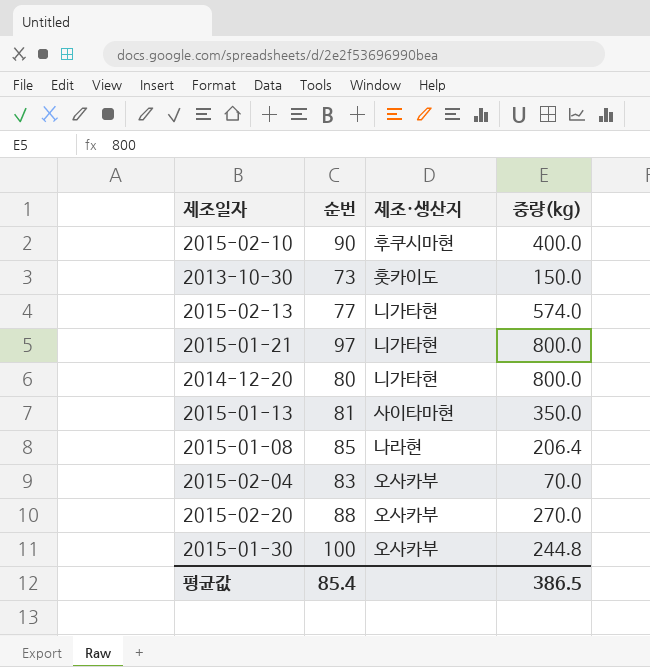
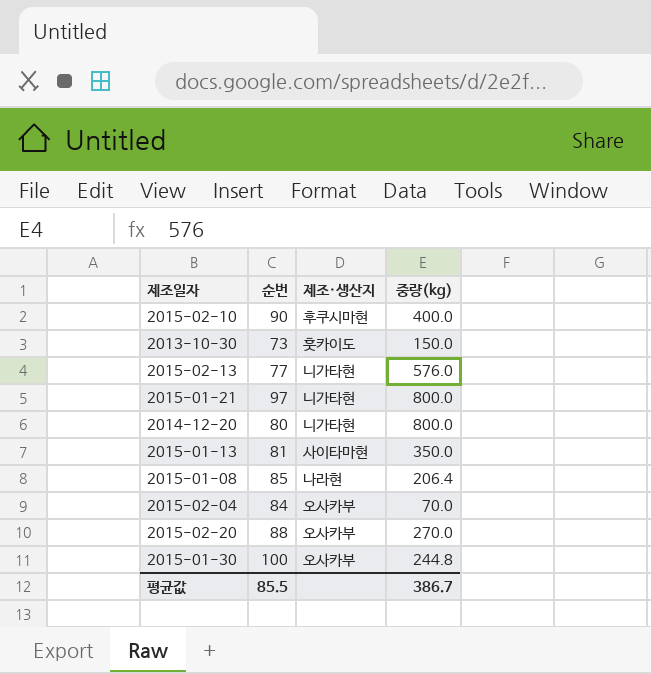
2015-02-13 | 중량(kg): 574.0 -> 576.0
2015-02-04 | 순번: 83 -> 84
평균값 | 순번: 85.4 -> 85.5
평균값 | 중량(kg): 386.5 -> 386.7

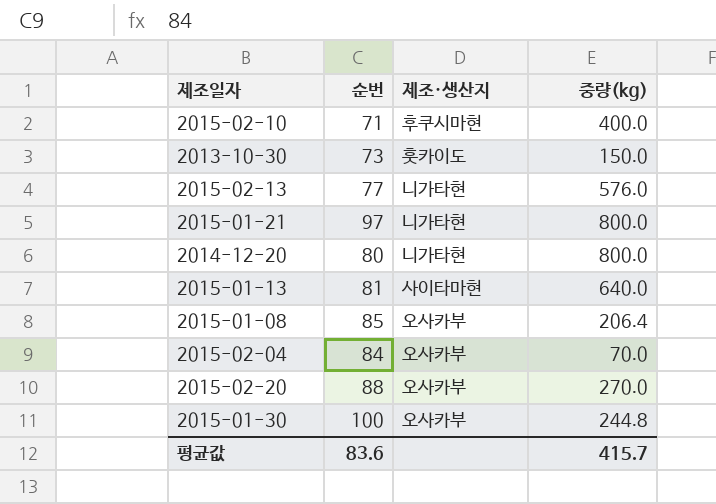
2015-02-10 | 순번: 90 -> 71
2015-01-13 | 중량(kg): 350.0 -> 640.0
2015-01-08 | 제조·생산지: 나라현 -> 오사카부
평균값 | 순번: 85.5 -> 83.6
평균값 | 중량(kg): 386.7 -> 415.7

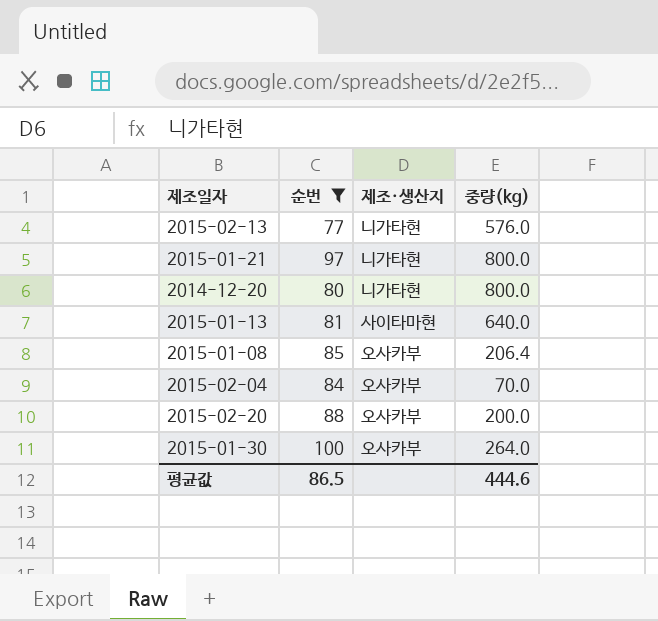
filter: none -> 순번 >= 77
2015-02-20 | 중량(kg): 270.0 -> 200.0
2015-01-30 | 중량(kg): 244.8 -> 264.0
평균값 | 순번: 83.6 -> 86.5
평균값 | 중량(kg): 415.7 -> 444.6

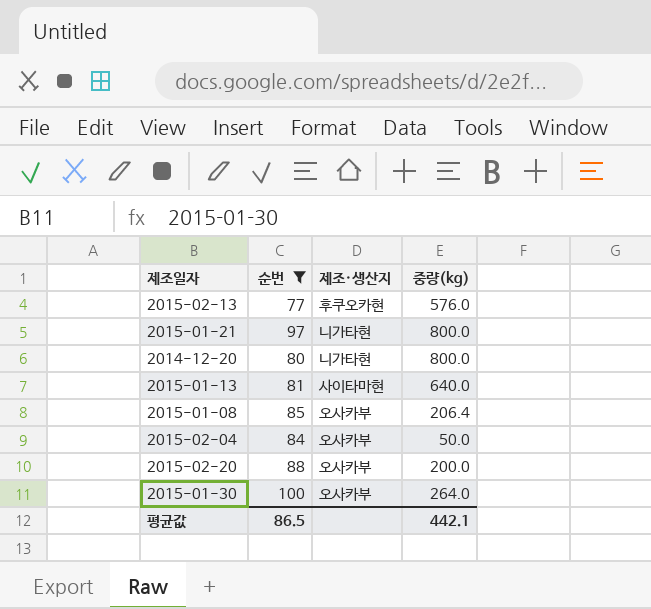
2015-02-13 | 제조·생산지: 니가타현 -> 후쿠오카현
2015-02-04 | 중량(kg): 70.0 -> 50.0
평균값 | 중량(kg): 444.6 -> 442.1

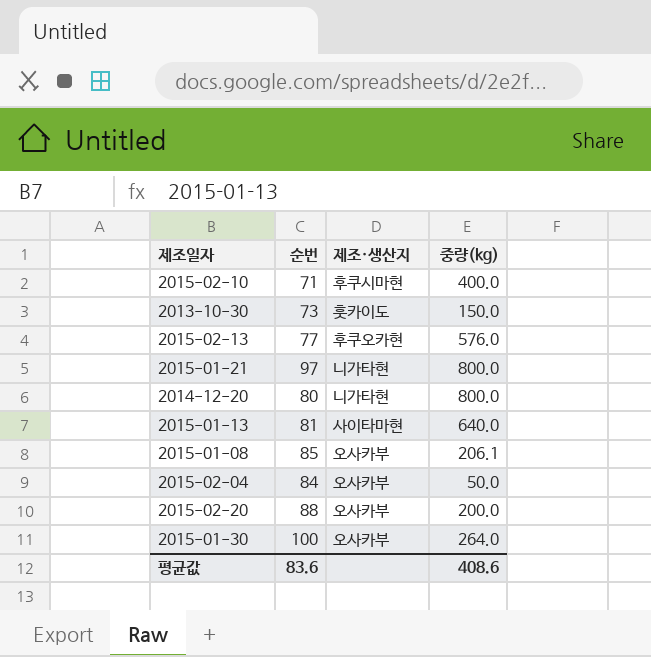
filter: 순번 >= 77 -> none
2015-01-08 | 중량(kg): 206.4 -> 206.1
평균값 | 순번: 86.5 -> 83.6
평균값 | 중량(kg): 442.1 -> 408.6

